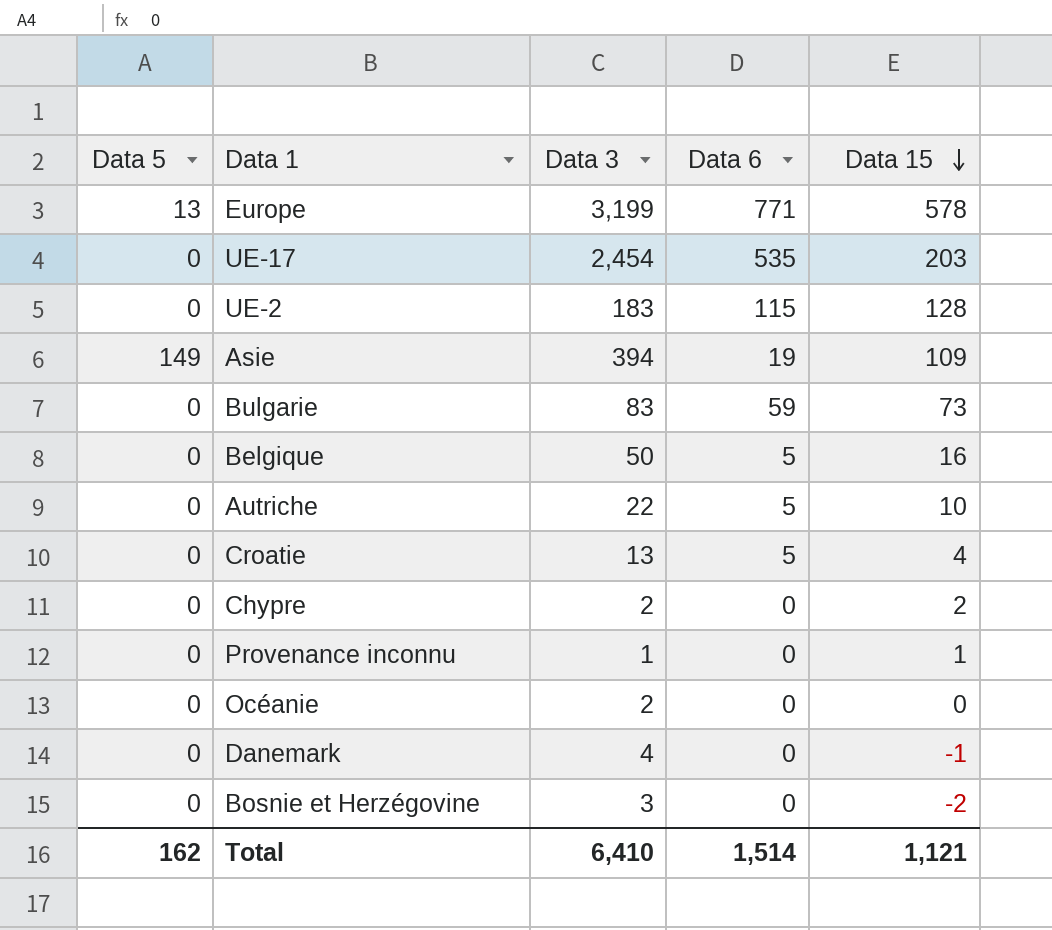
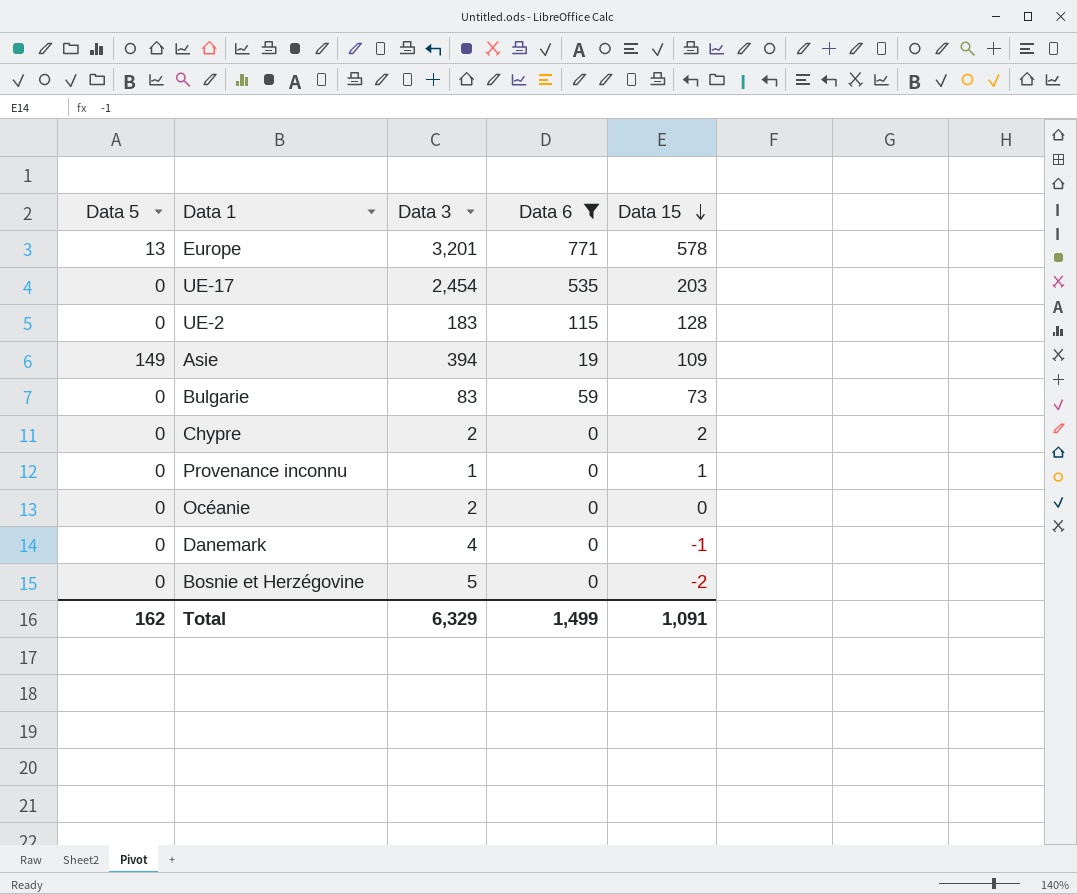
filter: none -> Data 6 != 5
Europe | Data 3: 3,199 -> 3,201
Bosnie et Herzégovine | Data 3: 3 -> 5
Total | Data 3: 6,410 -> 6,329
Total | Data 6: 1,514 -> 1,499
Total | Data 15: 1,121 -> 1,091

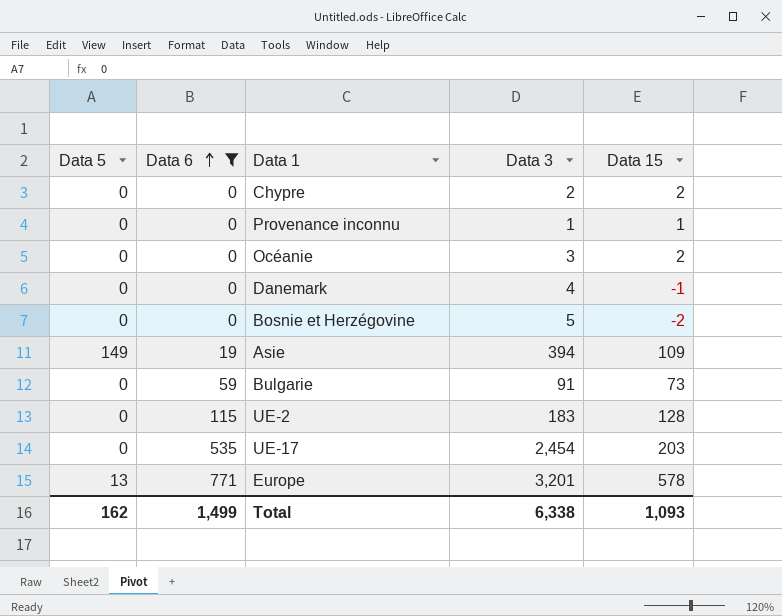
row order: Data 15 descending -> Data 6 ascending
column Data 6 | position: 4 -> 2
Océanie | Data 3: 2 -> 3
Océanie | Data 15: 0 -> 2
Bulgarie | Data 3: 83 -> 91
Total | Data 3: 6,329 -> 6,338
Total | Data 15: 1,091 -> 1,093

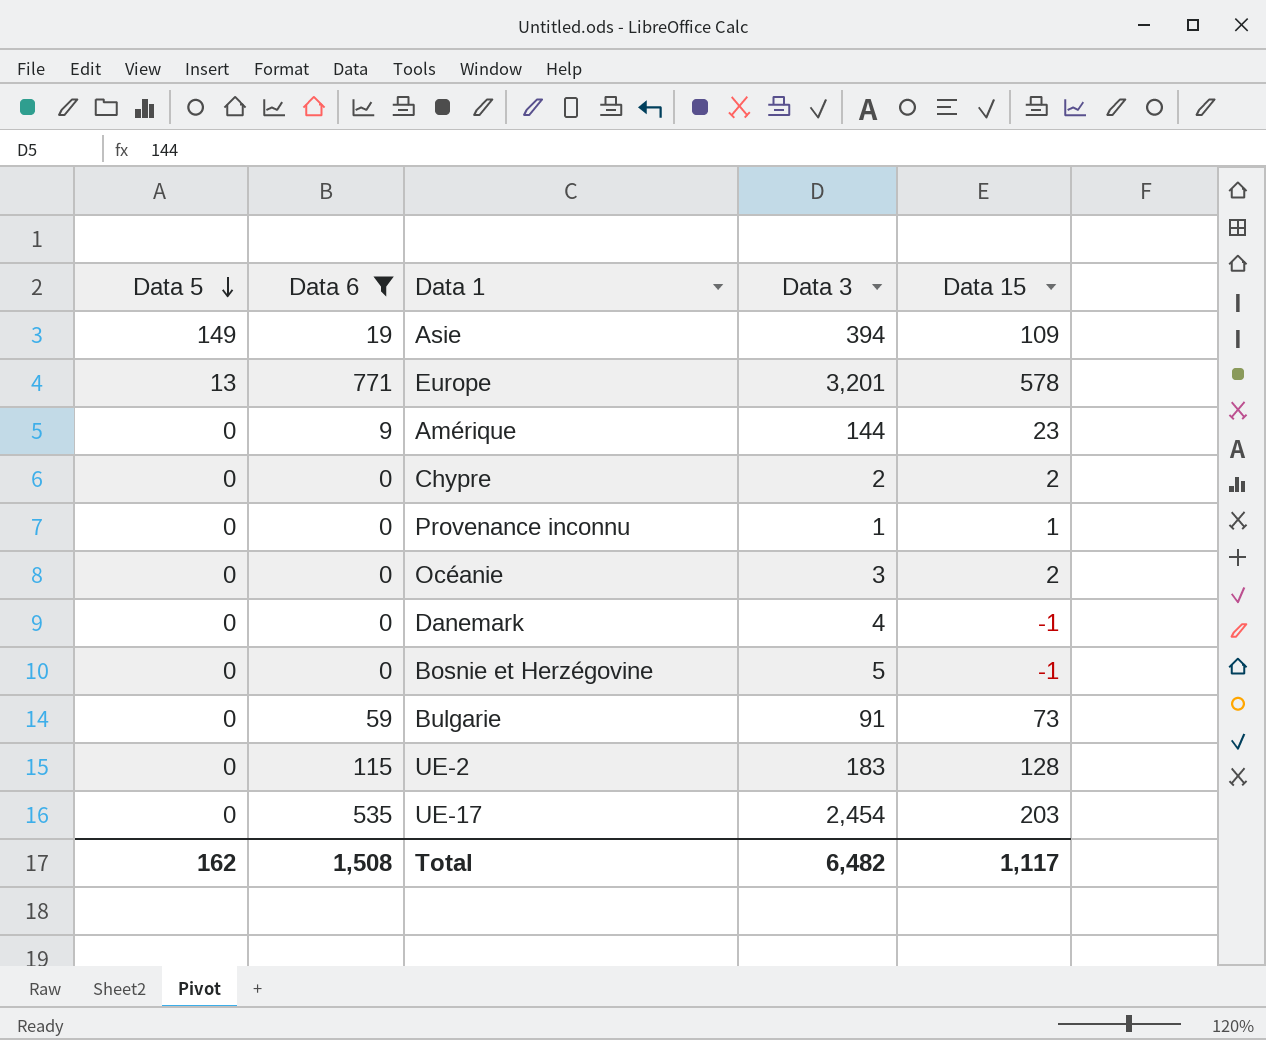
row order: Data 6 ascending -> Data 5 descending
row Amérique: none -> 0 | 9 | 144 | 23
Bosnie et Herzégovine | Data 15: -2 -> -1
Total | Data 6: 1,499 -> 1,508
Total | Data 3: 6,338 -> 6,482
Total | Data 15: 1,093 -> 1,117

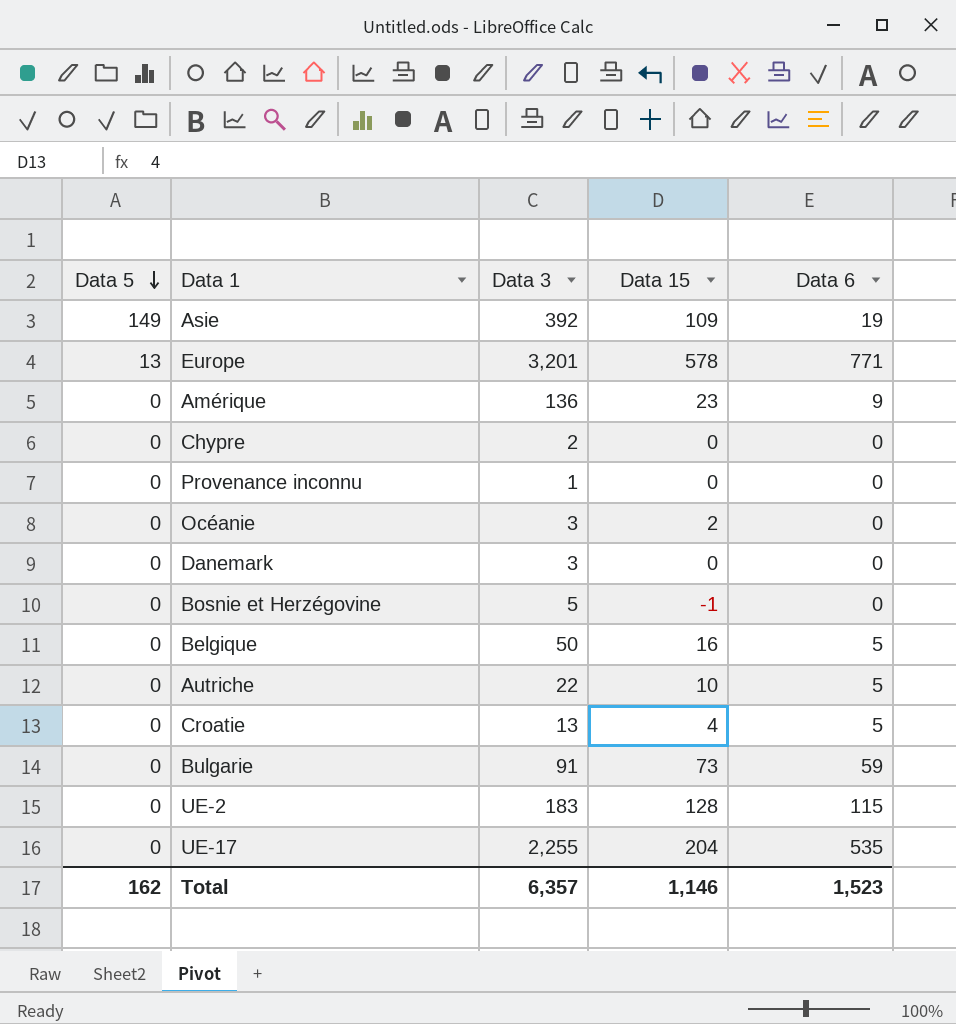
filter: Data 6 != 5 -> none
column Data 6 | position: 2 -> 5
Asie | Data 3: 394 -> 392
Amérique | Data 3: 144 -> 136
Chypre | Data 15: 2 -> 0
Provenance inconnu | Data 15: 1 -> 0
Danemark | Data 3: 4 -> 3
Danemark | Data 15: -1 -> 0
UE-17 | Data 3: 2,454 -> 2,255
UE-17 | Data 15: 203 -> 204
Total | Data 3: 6,482 -> 6,357
Total | Data 15: 1,117 -> 1,146
Total | Data 6: 1,508 -> 1,523

